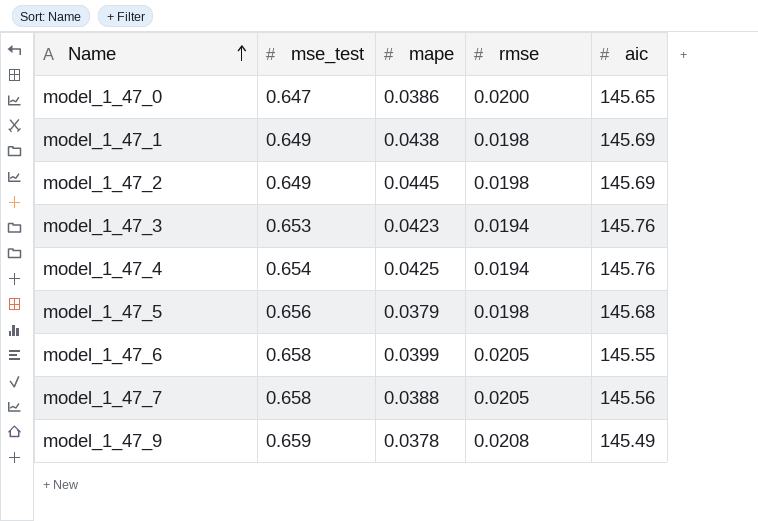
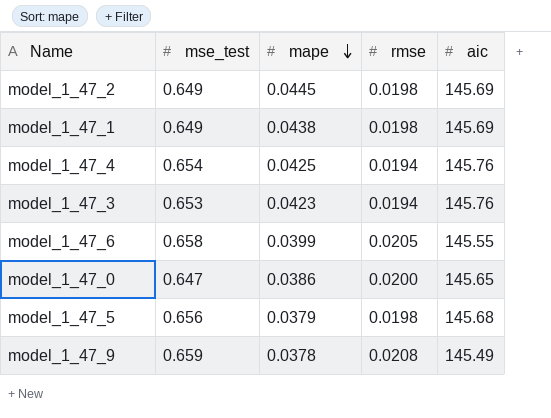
row order: Name ascending -> mape descending
row model_1_47_7: 0.658 | 0.0388 | 0.0205 | 145.56 -> none

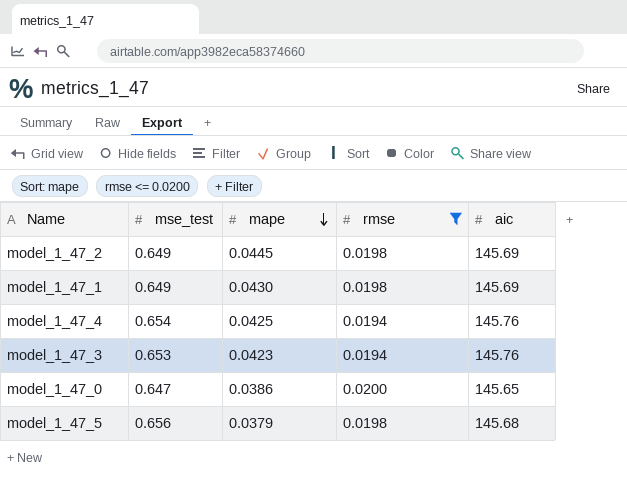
filter: none -> rmse <= 0.0200
model_1_47_1 | mape: 0.0438 -> 0.0430

